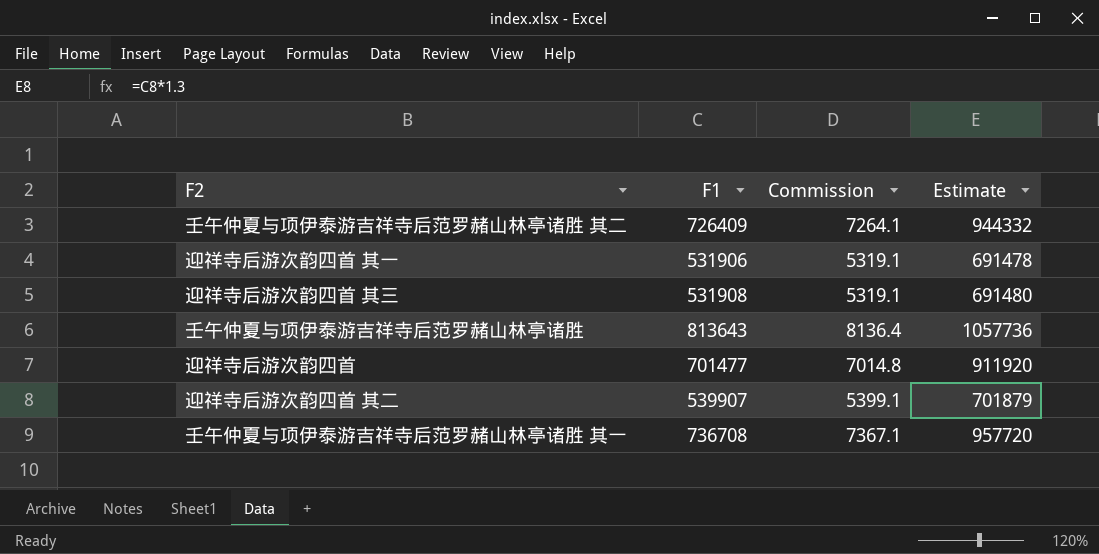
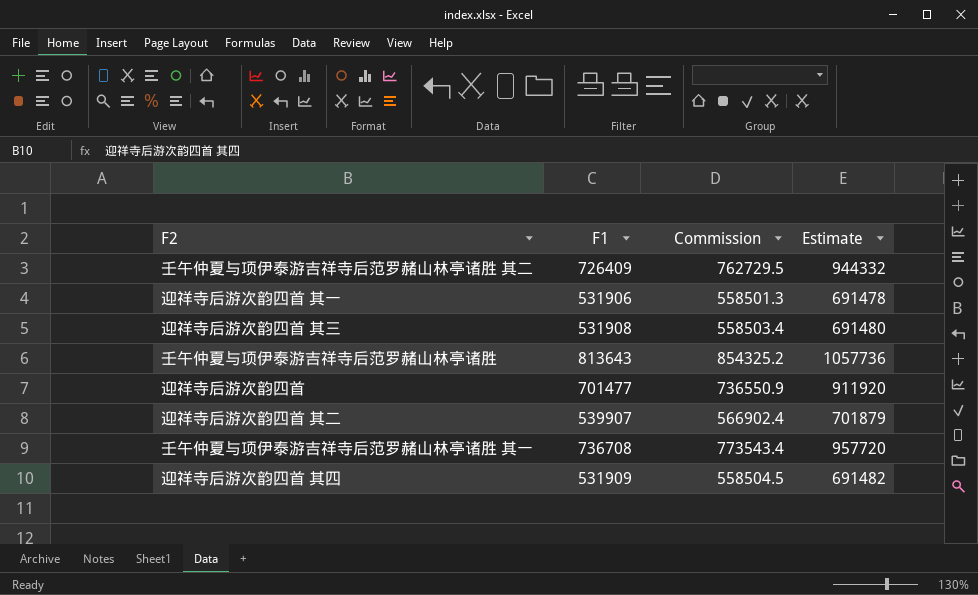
column Commission | formula: [F1] * 0.01 -> [F1] * 1.05
row 迎祥寺后游次韵四首 其四: none -> 531909 | 558504.5 | 691482

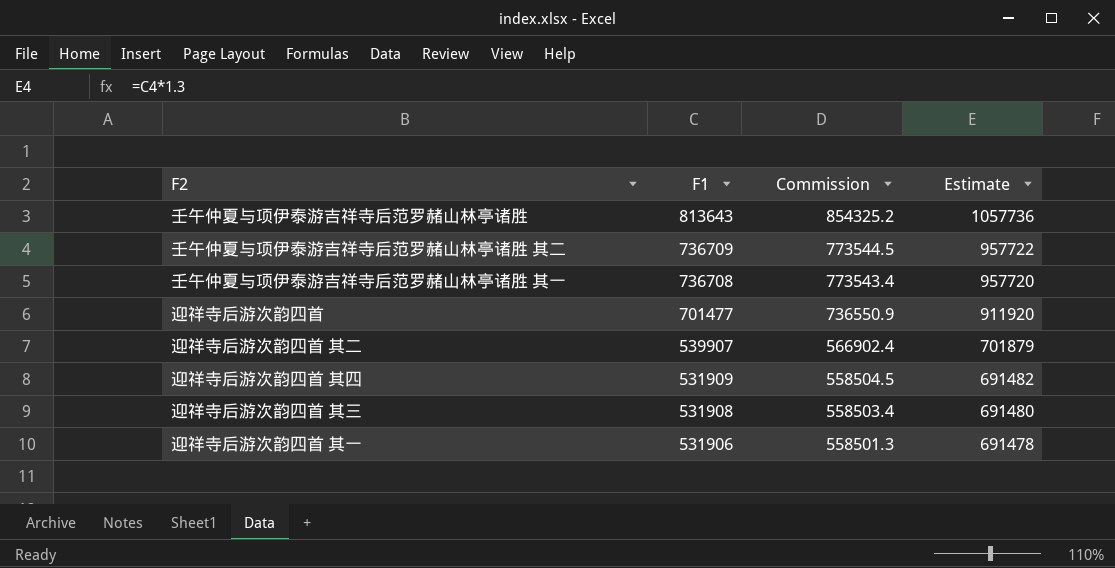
row order: none -> F1 descending
壬午仲夏与项伊泰游吉祥寺后范罗赭山林亭诸胜 其二 | F1: 726409 -> 736709
壬午仲夏与项伊泰游吉祥寺后范罗赭山林亭诸胜 其二 | Commission: 762729.5 -> 773544.5
壬午仲夏与项伊泰游吉祥寺后范罗赭山林亭诸胜 其二 | Estimate: 944332 -> 957722

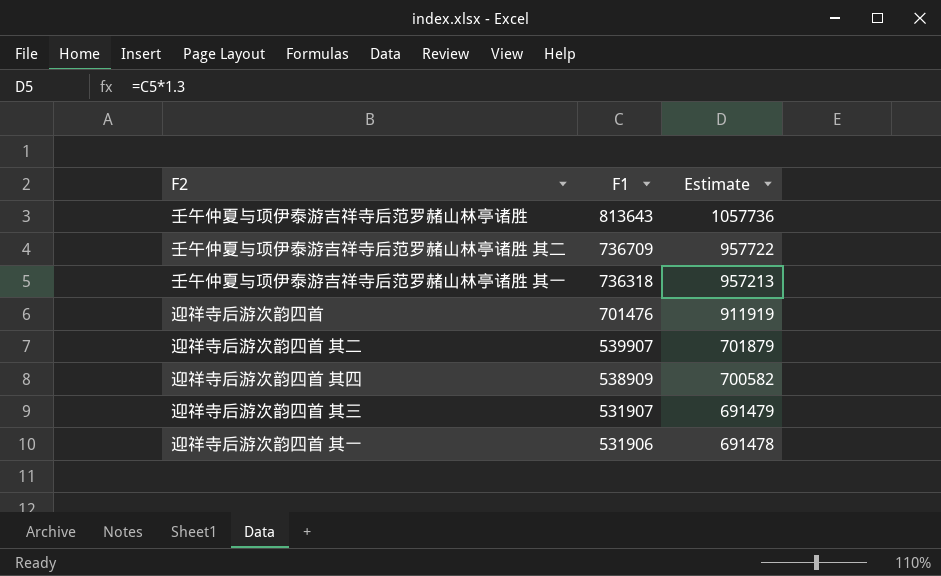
column Commission | formula: [F1] * 1.05 -> none
壬午仲夏与项伊泰游吉祥寺后范罗赭山林亭诸胜 其一 | F1: 736708 -> 736318
壬午仲夏与项伊泰游吉祥寺后范罗赭山林亭诸胜 其一 | Estimate: 957720 -> 957213
迎祥寺后游次韵四首 | F1: 701477 -> 701476
迎祥寺后游次韵四首 | Estimate: 911920 -> 911919
迎祥寺后游次韵四首 其四 | F1: 531909 -> 538909
迎祥寺后游次韵四首 其四 | Estimate: 691482 -> 700582
迎祥寺后游次韵四首 其三 | F1: 531908 -> 531907
迎祥寺后游次韵四首 其三 | Estimate: 691480 -> 691479

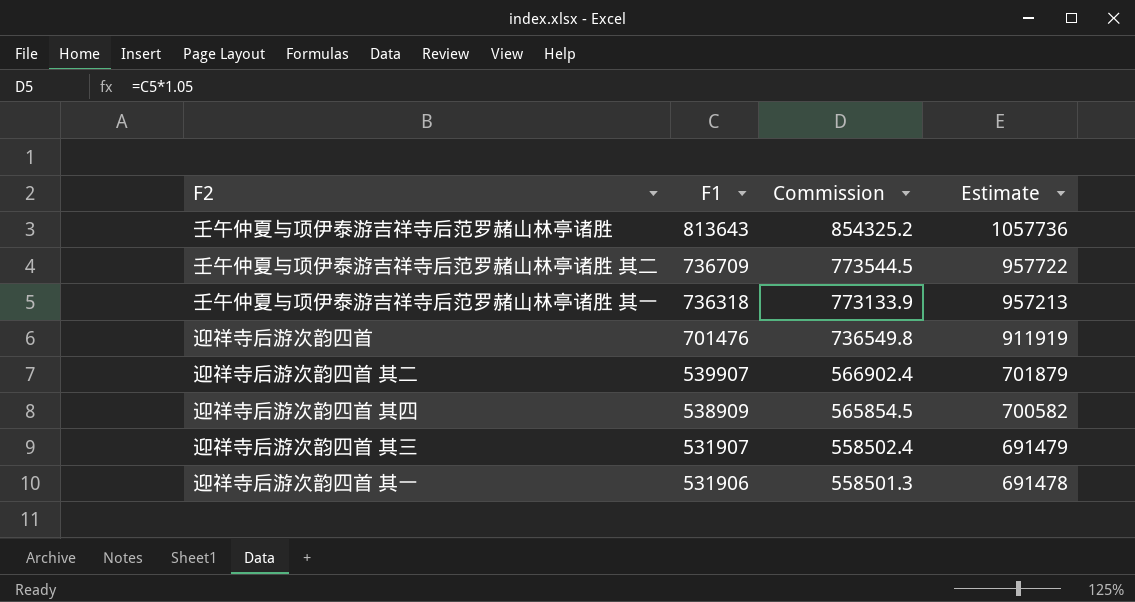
column Commission | formula: none -> [F1] * 1.05

